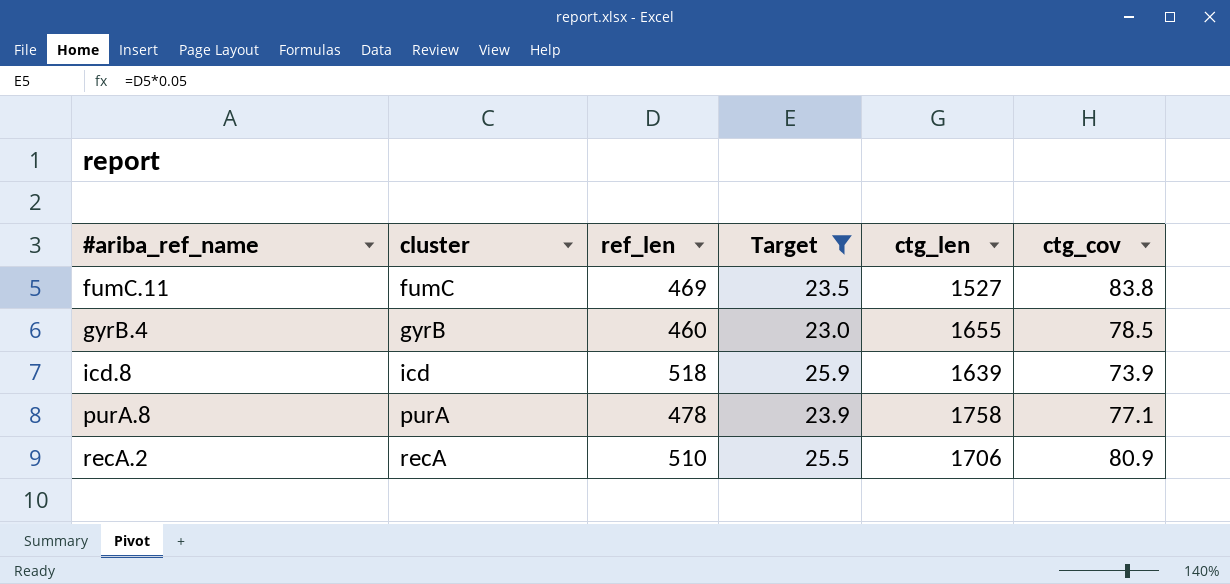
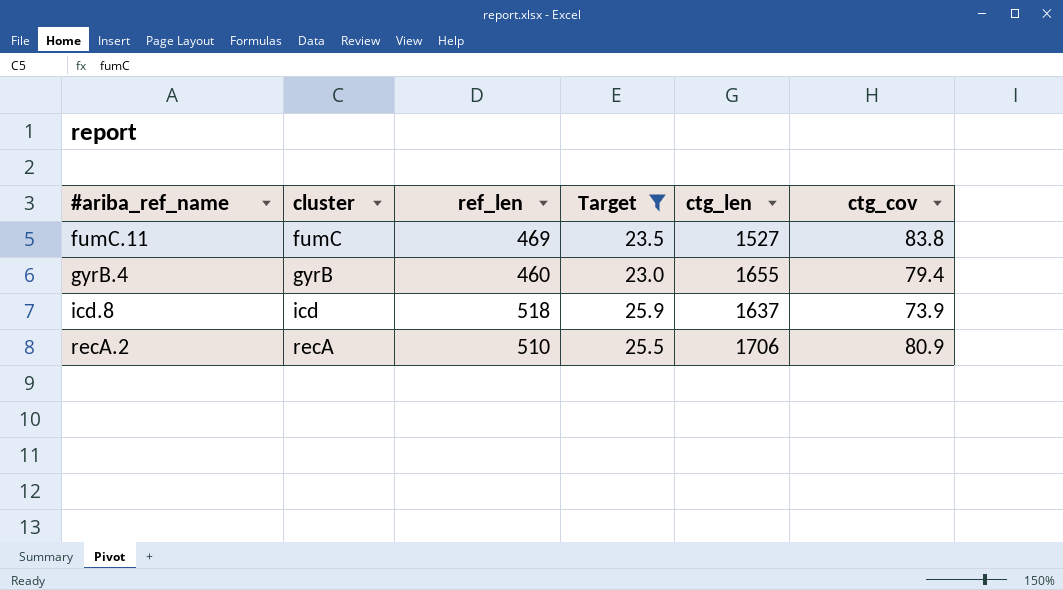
row purA.8: purA | 478 | 23.9 | 1758 | 77.1 -> none
gyrB.4 | ctg_cov: 78.5 -> 79.4
icd.8 | ctg_len: 1639 -> 1637

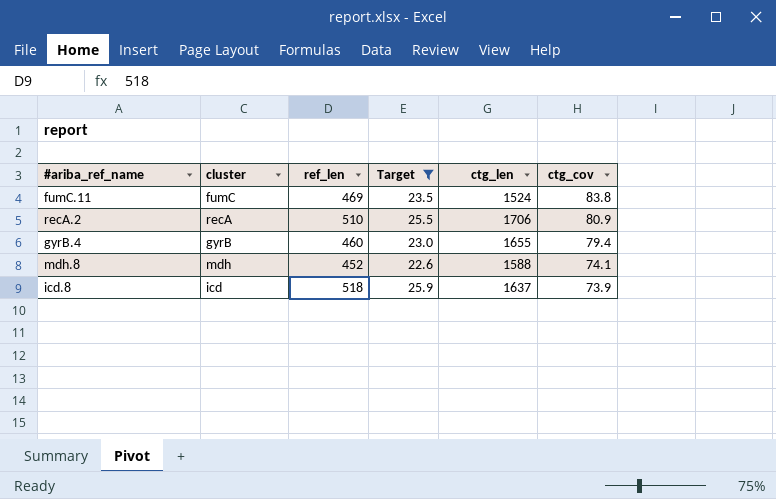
row order: #ariba_ref_name ascending -> ctg_cov descending
fumC.11 | ctg_len: 1527 -> 1524
row mdh.8: none -> mdh | 452 | 22.6 | 1588 | 74.1

